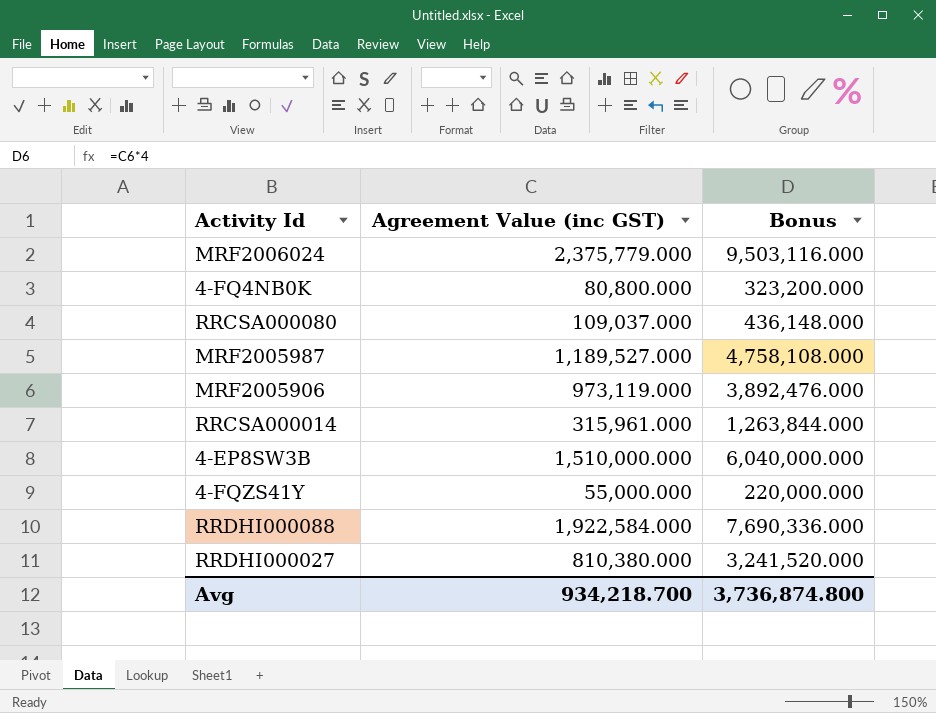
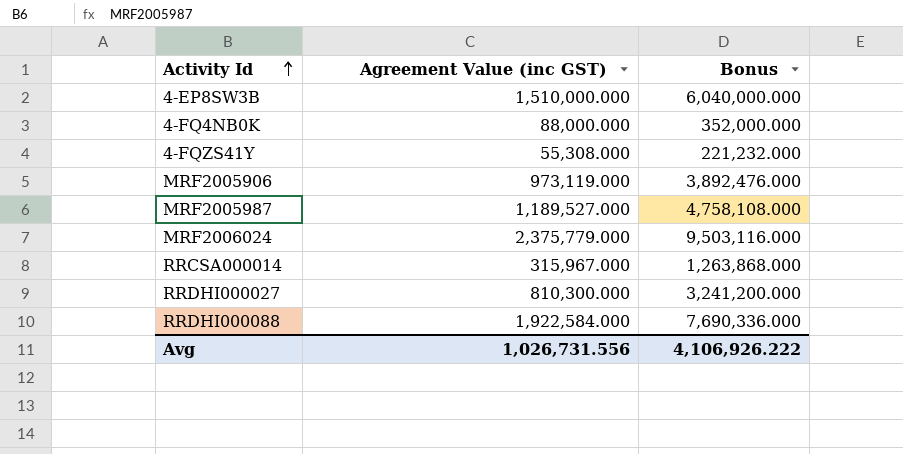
row order: none -> Activity Id ascending
row RRCSA000080: 109,037.000 | 436,148.000 -> none
4-FQ4NB0K | Agreement Value (inc GST): 80,800.000 -> 88,000.000
4-FQ4NB0K | Bonus: 323,200.000 -> 352,000.000
4-FQZS41Y | Agreement Value (inc GST): 55,000.000 -> 55,308.000
4-FQZS41Y | Bonus: 220,000.000 -> 221,232.000
RRCSA000014 | Agreement Value (inc GST): 315,961.000 -> 315,967.000
RRCSA000014 | Bonus: 1,263,844.000 -> 1,263,868.000
RRDHI000027 | Agreement Value (inc GST): 810,380.000 -> 810,300.000
RRDHI000027 | Bonus: 3,241,520.000 -> 3,241,200.000
Avg | Agreement Value (inc GST): 934,218.700 -> 1,026,731.556
Avg | Bonus: 3,736,874.800 -> 4,106,926.222

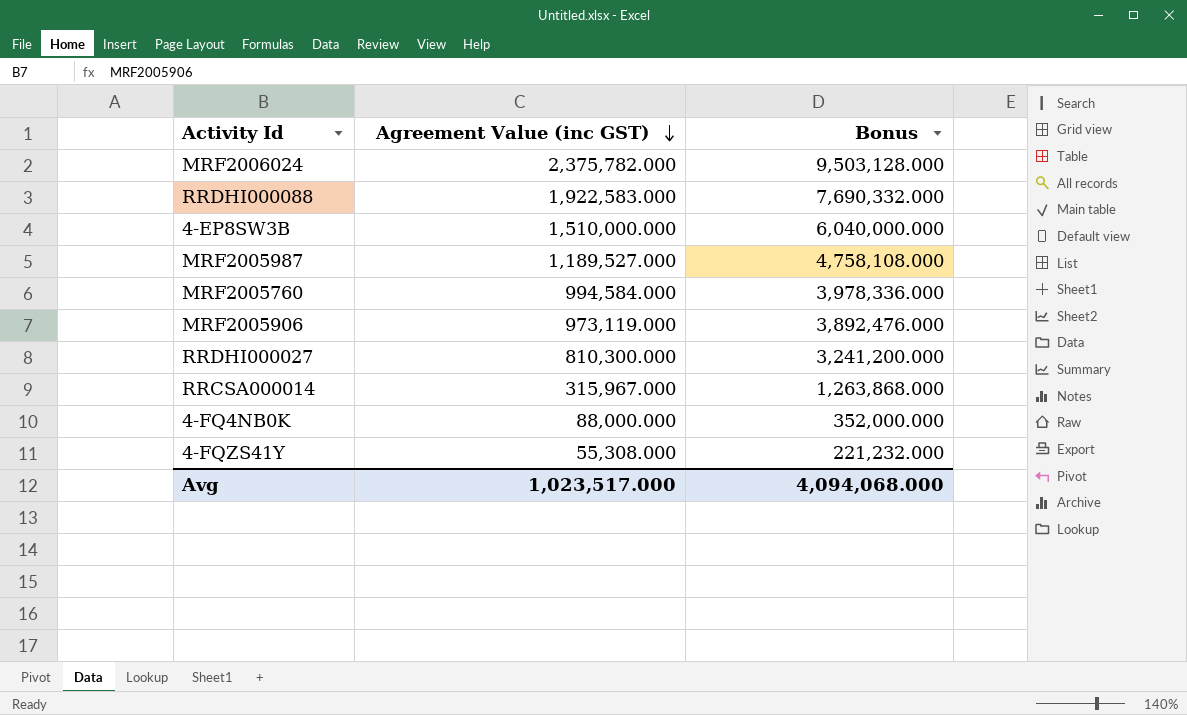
row order: Activity Id ascending -> Agreement Value (inc GST) descending
MRF2006024 | Agreement Value (inc GST): 2,375,779.000 -> 2,375,782.000
MRF2006024 | Bonus: 9,503,116.000 -> 9,503,128.000
RRDHI000088 | Agreement Value (inc GST): 1,922,584.000 -> 1,922,583.000
RRDHI000088 | Bonus: 7,690,336.000 -> 7,690,332.000
row MRF2005760: none -> 994,584.000 | 3,978,336.000
Avg | Agreement Value (inc GST): 1,026,731.556 -> 1,023,517.000
Avg | Bonus: 4,106,926.222 -> 4,094,068.000

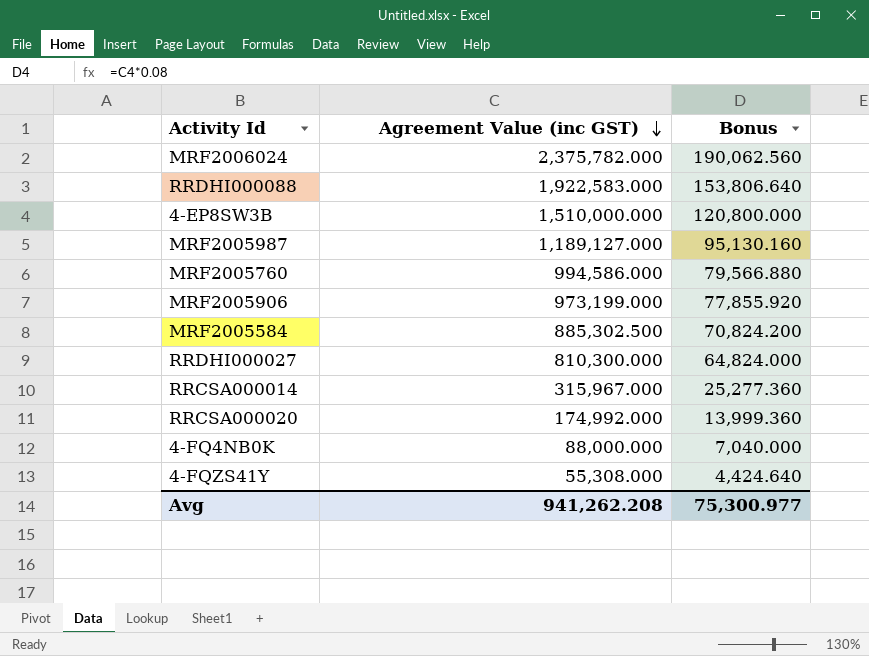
column Bonus | formula: [Agreement Value (inc GST)] * 4 -> [Agreement Value (inc GST)] * 0.08
MRF2005987 | Agreement Value (inc GST): 1,189,527.000 -> 1,189,127.000
MRF2005760 | Agreement Value (inc GST): 994,584.000 -> 994,586.000
MRF2005906 | Agreement Value (inc GST): 973,119.000 -> 973,199.000
row MRF2005584: none -> 885,302.500 | 70,824.200
row RRCSA000020: none -> 174,992.000 | 13,999.360
Avg | Agreement Value (inc GST): 1,023,517.000 -> 941,262.208
Avg | Bonus: 4,094,068.000 -> 75,300.977

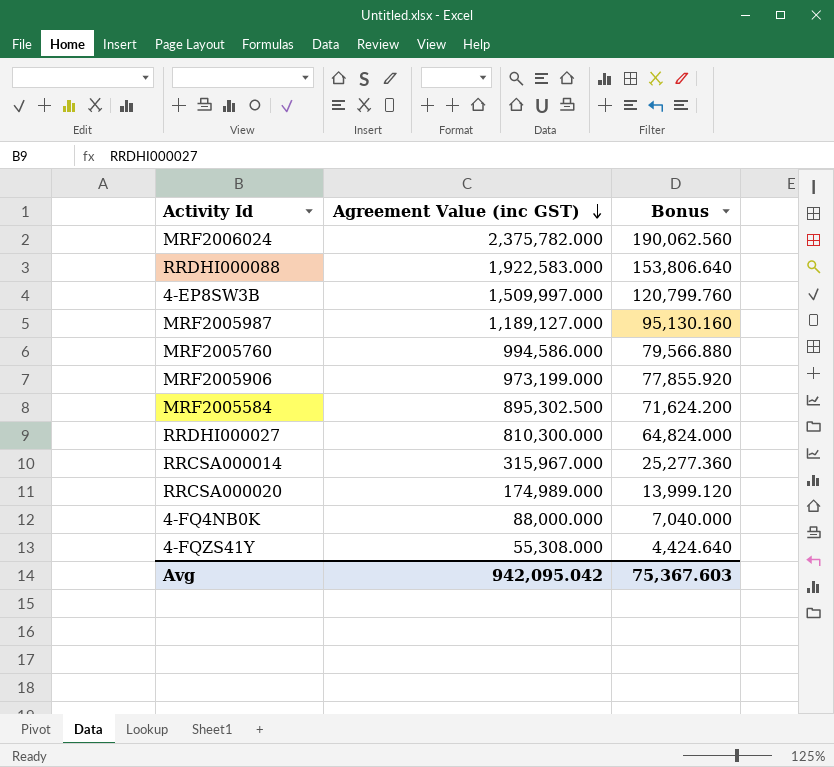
4-EP8SW3B | Agreement Value (inc GST): 1,510,000.000 -> 1,509,997.000
4-EP8SW3B | Bonus: 120,800.000 -> 120,799.760
MRF2005584 | Agreement Value (inc GST): 885,302.500 -> 895,302.500
MRF2005584 | Bonus: 70,824.200 -> 71,624.200
RRCSA000020 | Agreement Value (inc GST): 174,992.000 -> 174,989.000
RRCSA000020 | Bonus: 13,999.360 -> 13,999.120
Avg | Agreement Value (inc GST): 941,262.208 -> 942,095.042
Avg | Bonus: 75,300.977 -> 75,367.603

